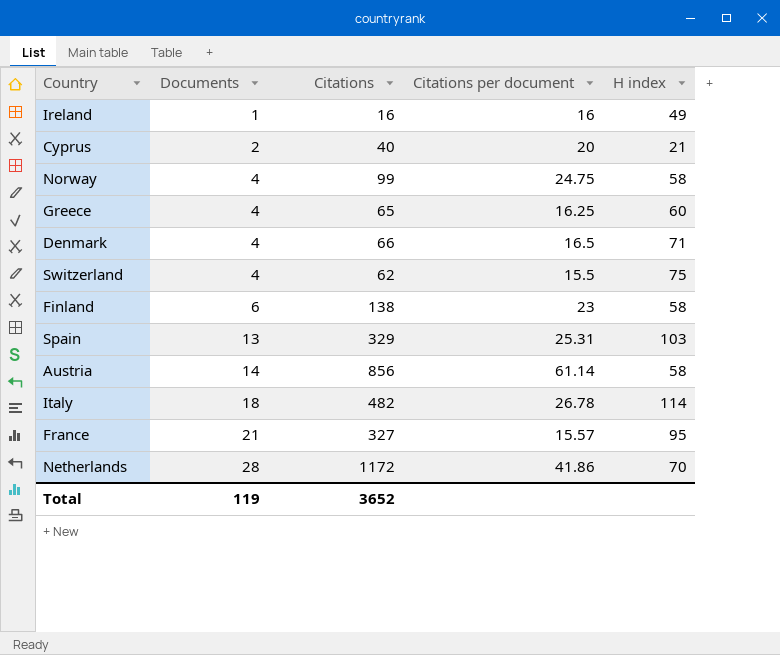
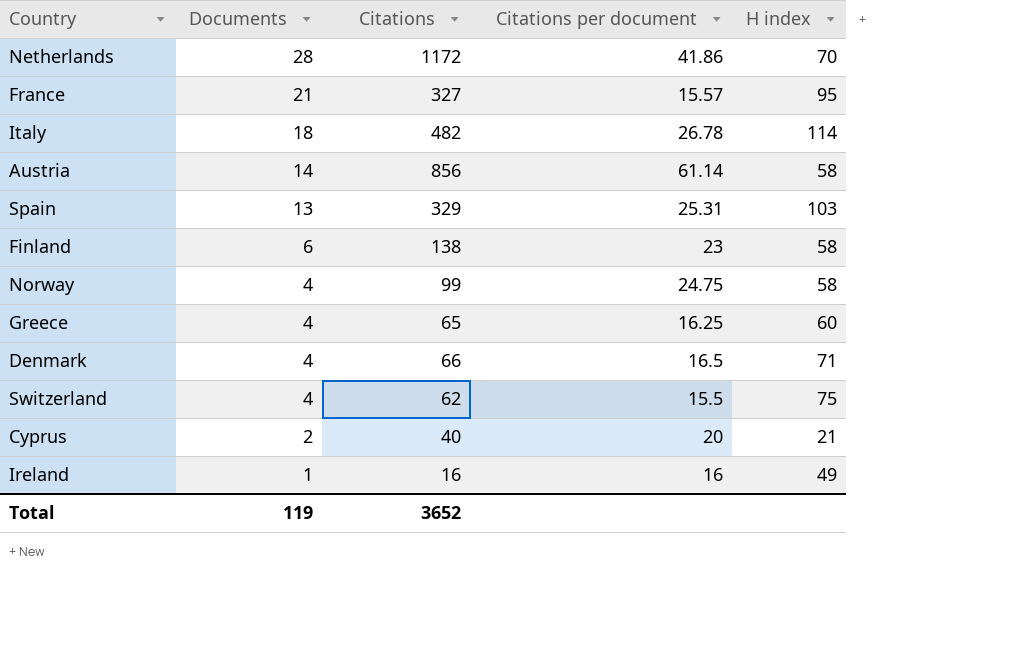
row order: Documents ascending -> Documents descending

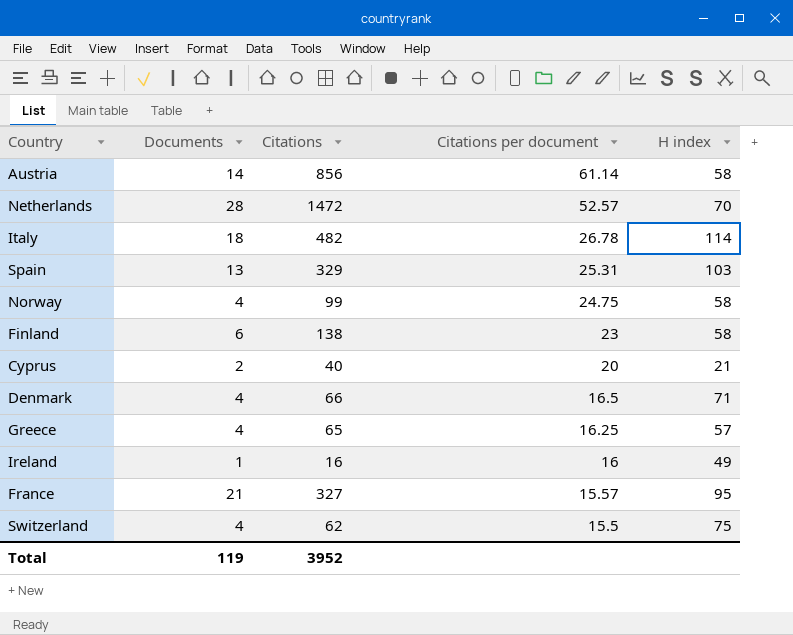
row order: Documents descending -> Citations per document descending
Netherlands | Citations: 1172 -> 1472
Netherlands | Citations per document: 41.86 -> 52.57
Greece | H index: 60 -> 57
Total | Citations: 3652 -> 3952

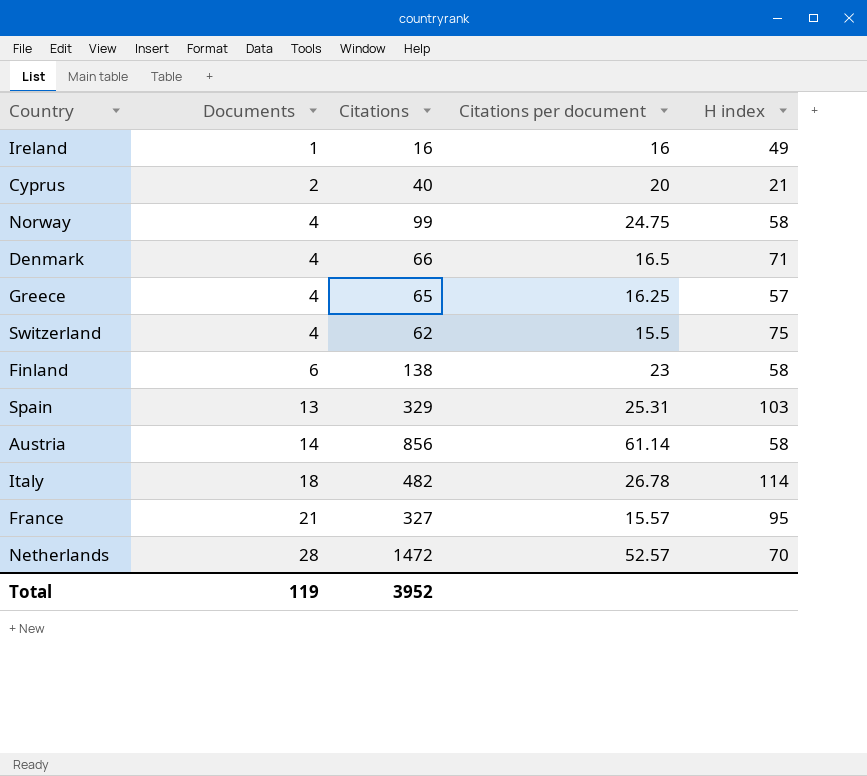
row order: Citations per document descending -> Documents ascending

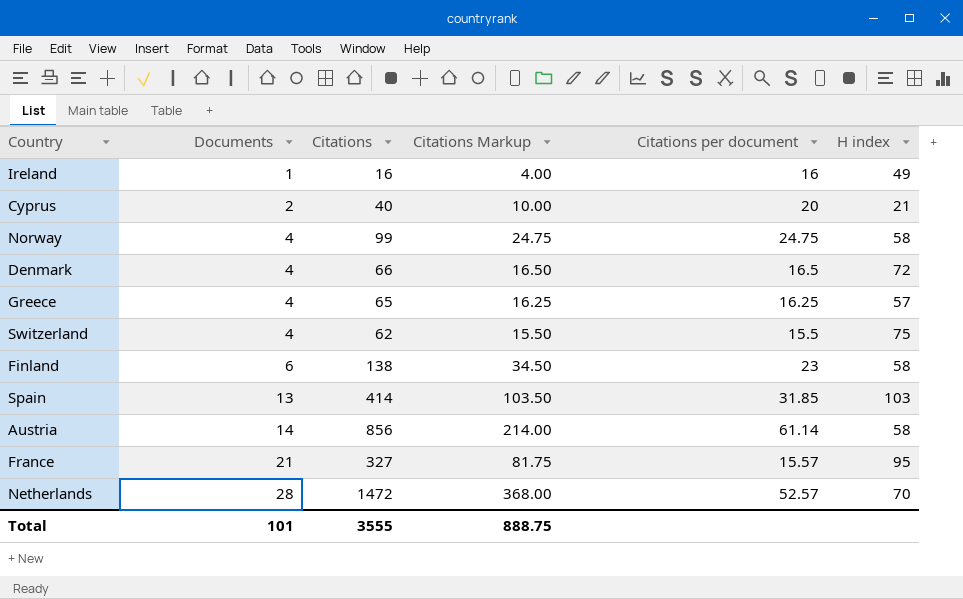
column Citations Markup | formula: none -> [Citations] * 0.25
row Italy: 18 | 482 | 26.78 | 114 -> none
Denmark | H index: 71 -> 72
Spain | Citations: 329 -> 414
Spain | Citations per document: 25.31 -> 31.85
Total | Documents: 119 -> 101
Total | Citations: 3952 -> 3555

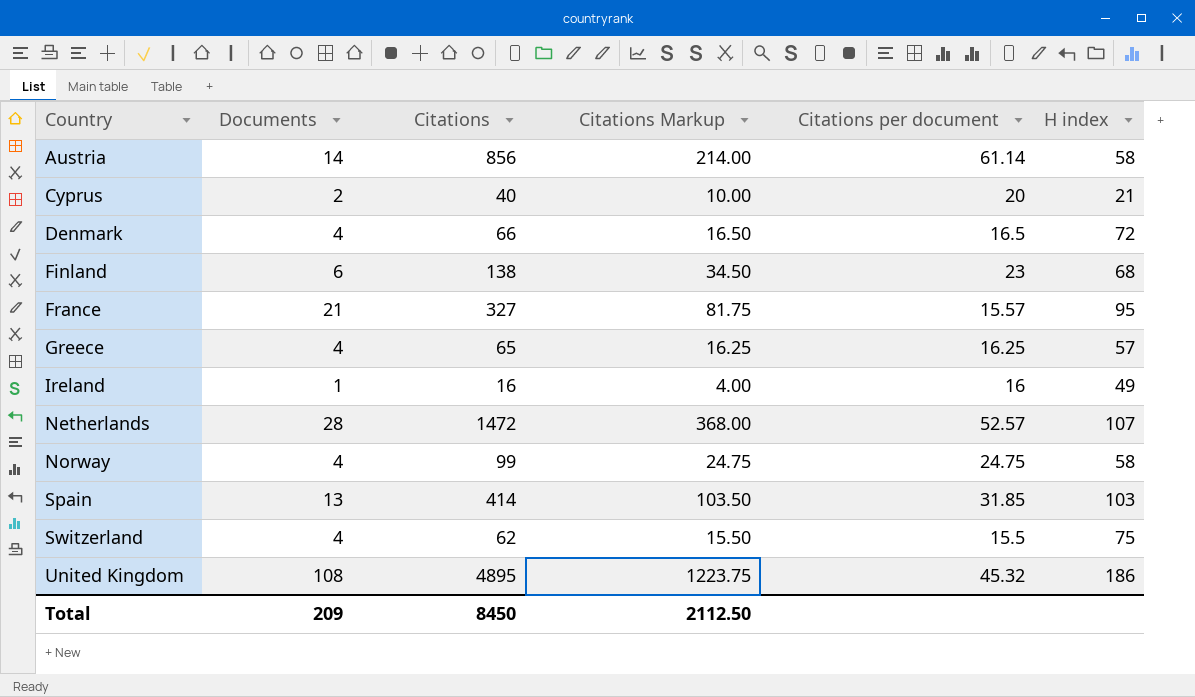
row order: Documents ascending -> Country ascending
Finland | H index: 58 -> 68
Netherlands | H index: 70 -> 107
row United Kingdom: none -> 108 | 4895 | 1223.75 | 45.32 | 186
Total | Documents: 101 -> 209
Total | Citations: 3555 -> 8450
Total | Citations Markup: 888.75 -> 2112.50

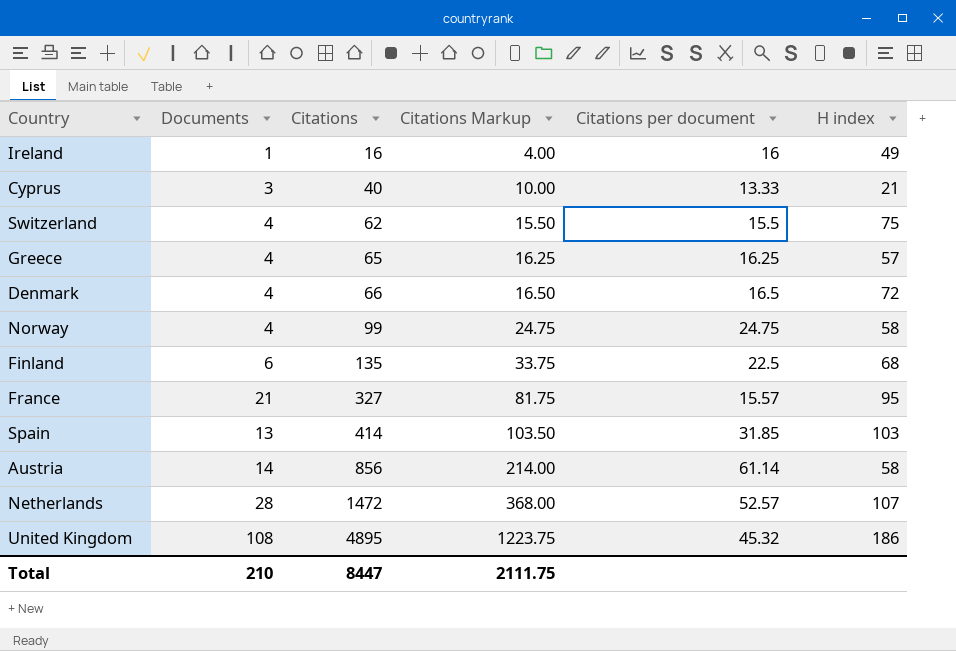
row order: Country ascending -> Citations ascending
Cyprus | Documents: 2 -> 3
Cyprus | Citations per document: 20 -> 13.33
Finland | Citations: 138 -> 135
Finland | Citations Markup: 34.50 -> 33.75
Finland | Citations per document: 23 -> 22.5
Total | Documents: 209 -> 210
Total | Citations: 8450 -> 8447
Total | Citations Markup: 2112.50 -> 2111.75

